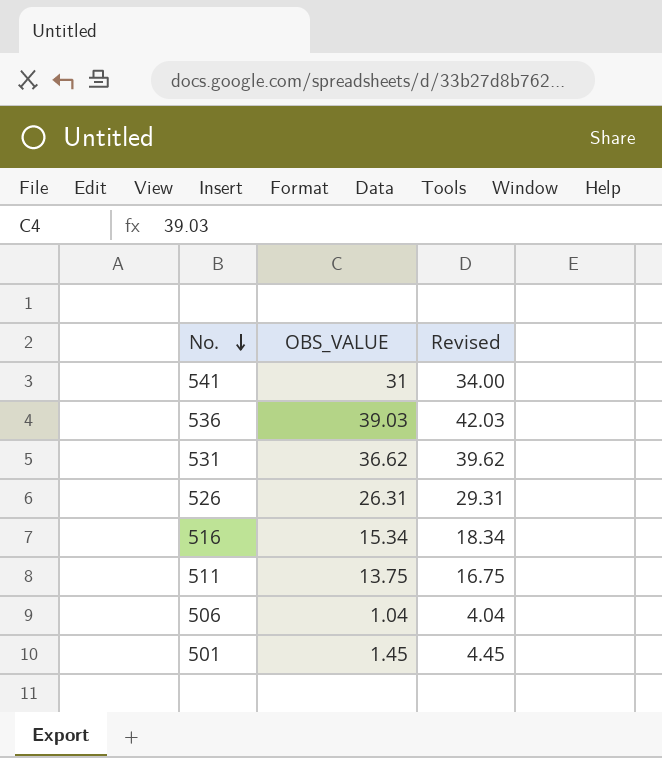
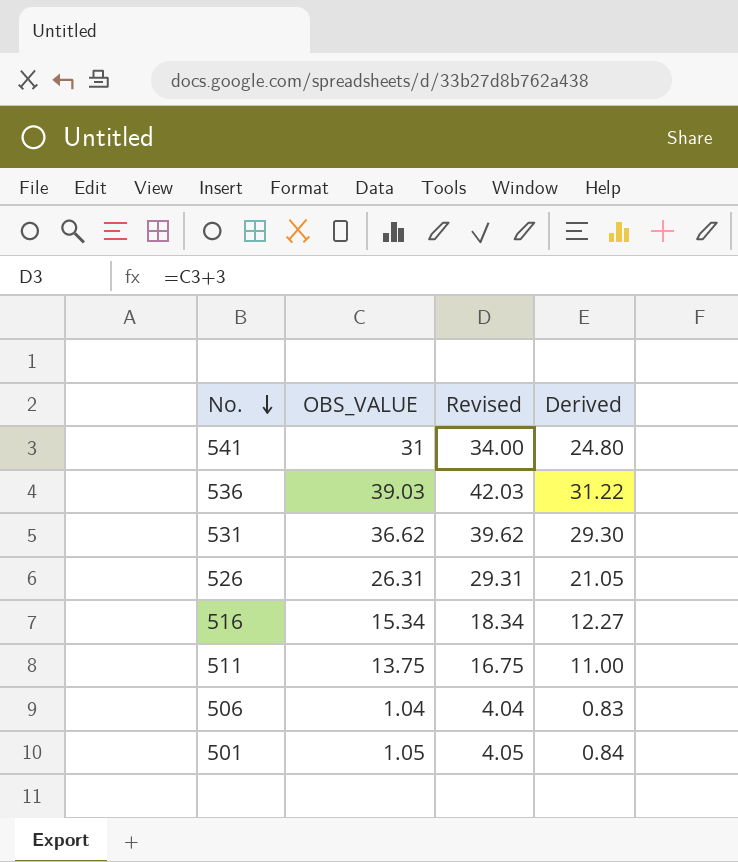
column Derived | formula: none -> [OBS_VALUE] * 0.8
501 | OBS_VALUE: 1.45 -> 1.05
501 | Revised: 4.45 -> 4.05

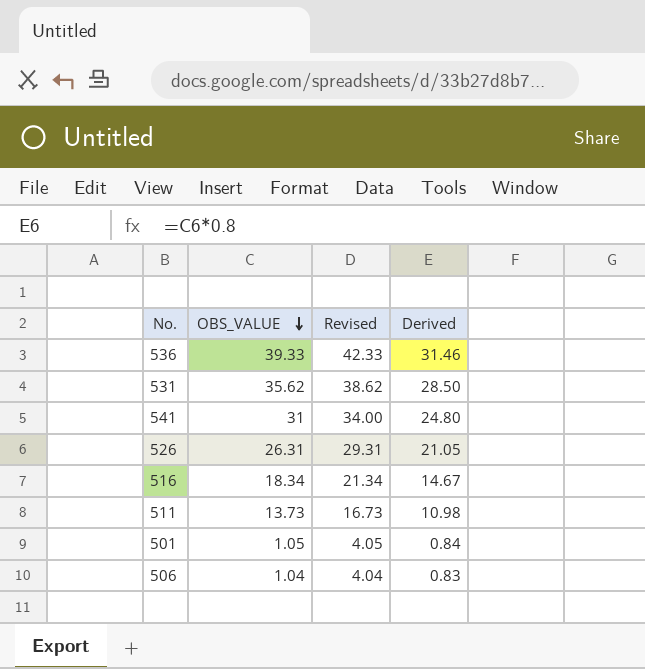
row order: No. descending -> OBS_VALUE descending
536 | OBS_VALUE: 39.03 -> 39.33
536 | Revised: 42.03 -> 42.33
536 | Derived: 31.22 -> 31.46
531 | OBS_VALUE: 36.62 -> 35.62
531 | Revised: 39.62 -> 38.62
531 | Derived: 29.30 -> 28.50
516 | OBS_VALUE: 15.34 -> 18.34
516 | Revised: 18.34 -> 21.34
516 | Derived: 12.27 -> 14.67
511 | OBS_VALUE: 13.75 -> 13.73
511 | Revised: 16.75 -> 16.73
511 | Derived: 11.00 -> 10.98

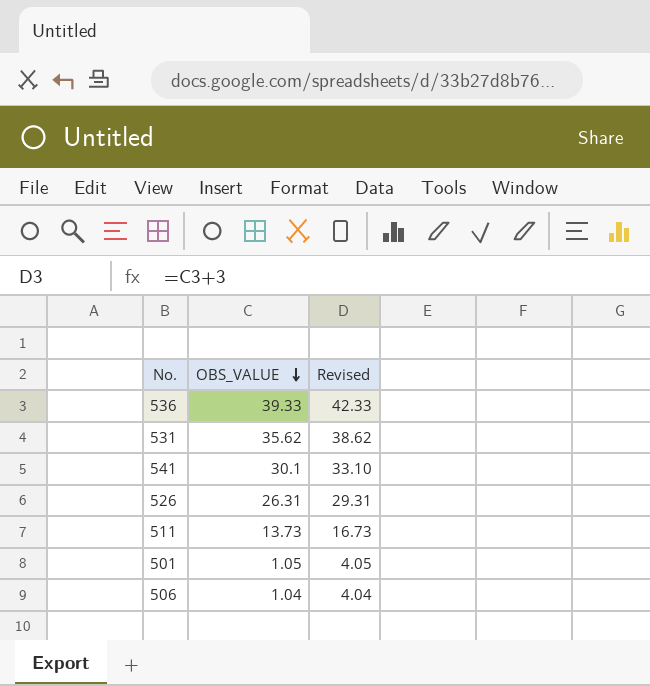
column Derived | formula: [OBS_VALUE] * 0.8 -> none
row 516: 18.34 | 21.34 | 14.67 -> none
541 | OBS_VALUE: 31 -> 30.1
541 | Revised: 34.00 -> 33.10

